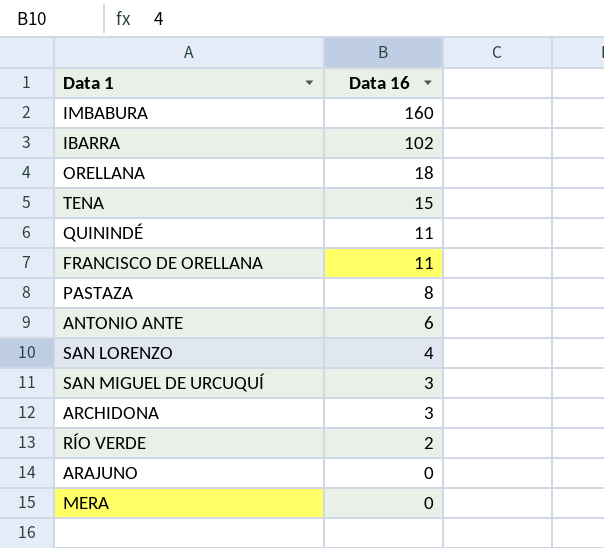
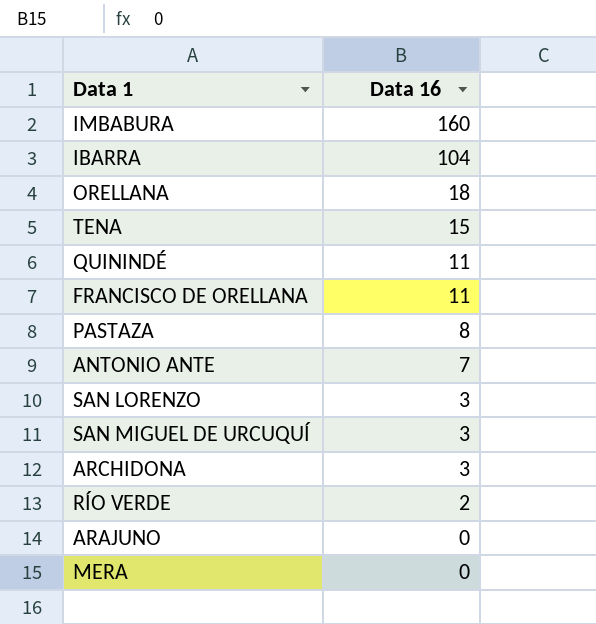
IBARRA | Data 16: 102 -> 104
ANTONIO ANTE | Data 16: 6 -> 7
SAN LORENZO | Data 16: 4 -> 3

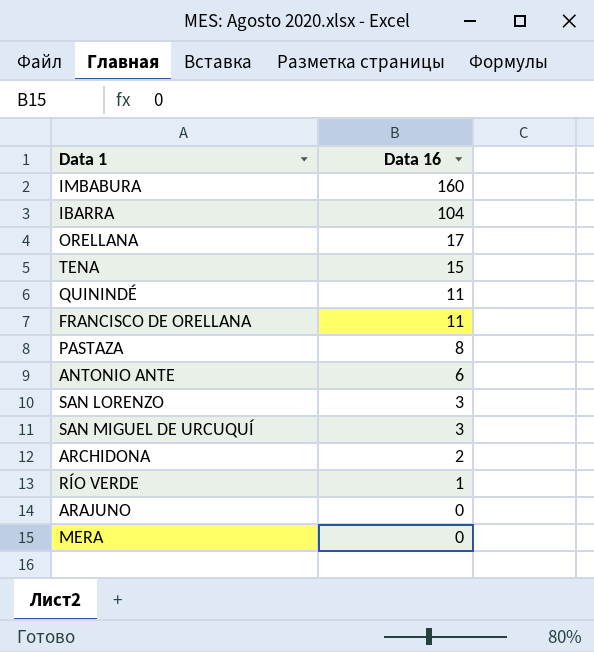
ORELLANA | Data 16: 18 -> 17
ANTONIO ANTE | Data 16: 7 -> 6
ARCHIDONA | Data 16: 3 -> 2
RÍO VERDE | Data 16: 2 -> 1

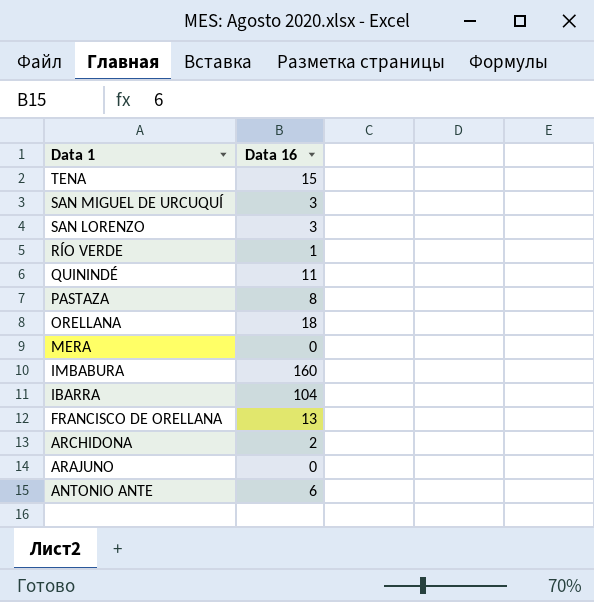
row order: Data 16 descending -> Data 1 descending
ORELLANA | Data 16: 17 -> 18
FRANCISCO DE ORELLANA | Data 16: 11 -> 13

